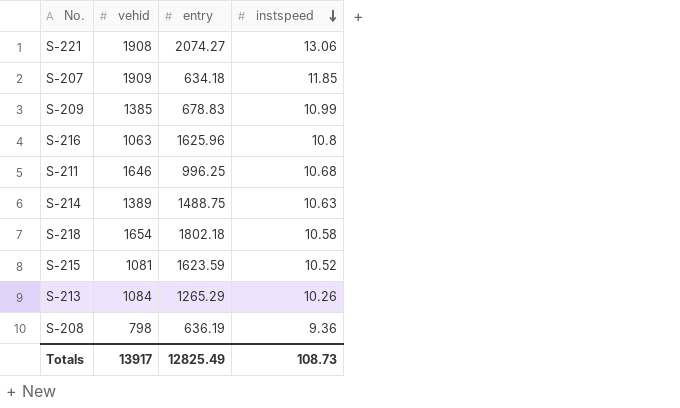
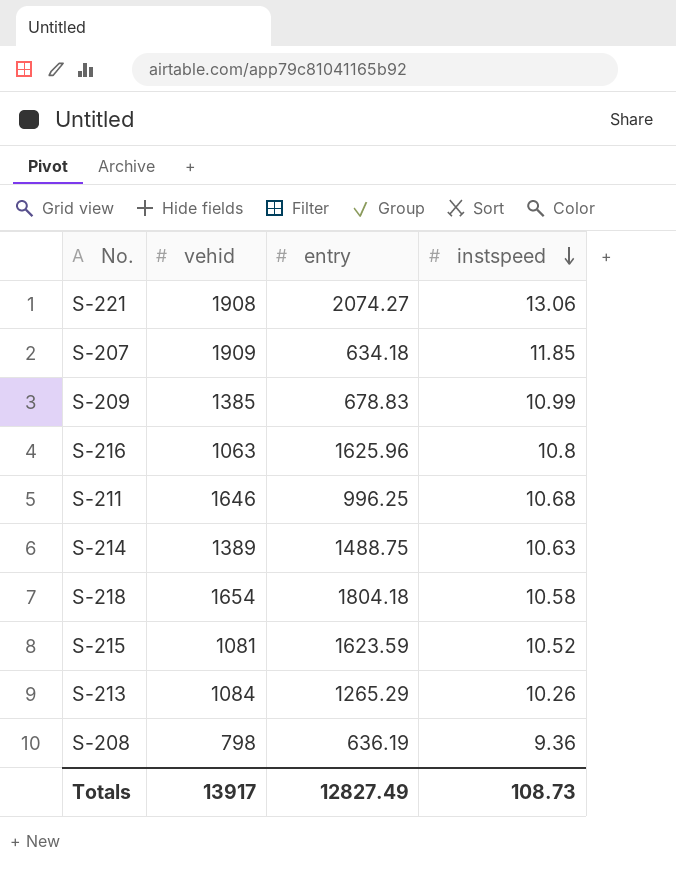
S-218 | entry: 1802.18 -> 1804.18
Totals | entry: 12825.49 -> 12827.49

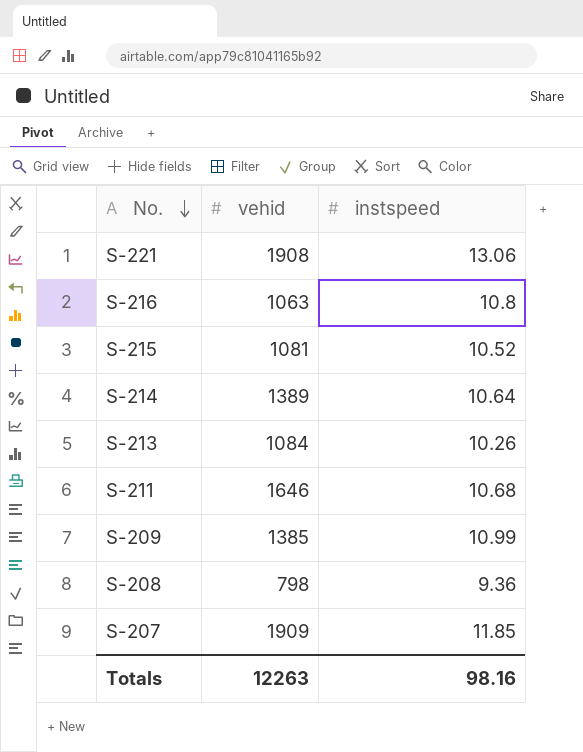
row order: instspeed descending -> No. descending
column entry | position: 3 -> none
row S-218: 1654 | 1804.18 | 10.58 -> none
S-214 | instspeed: 10.63 -> 10.64
Totals | vehid: 13917 -> 12263
Totals | instspeed: 108.73 -> 98.16

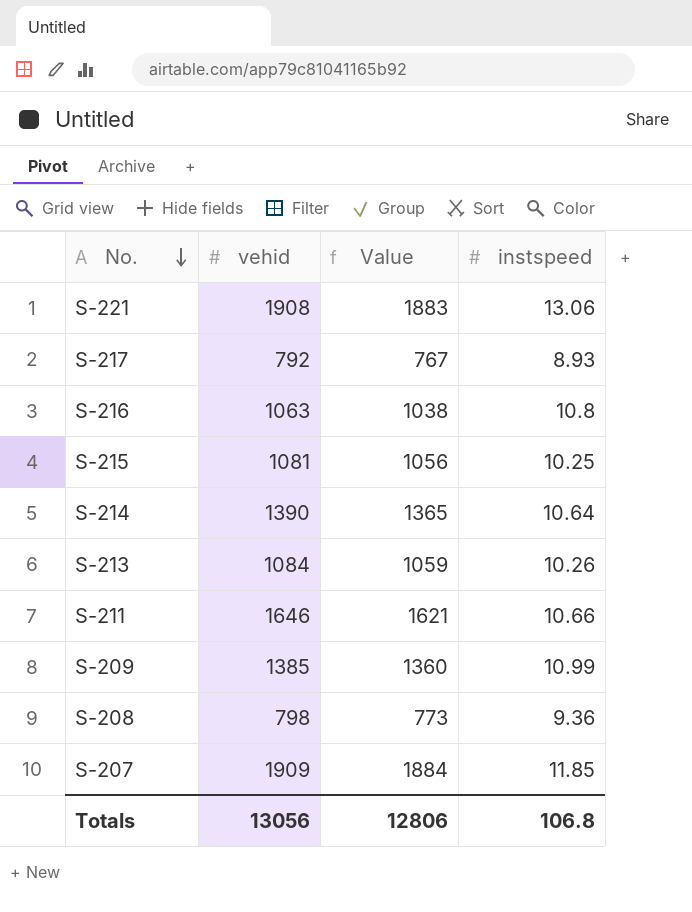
column Value | formula: none -> [vehid] - 25
row S-217: none -> 792 | 767 | 8.93
S-215 | instspeed: 10.52 -> 10.25
S-214 | vehid: 1389 -> 1390
S-211 | instspeed: 10.68 -> 10.66
Totals | vehid: 12263 -> 13056
Totals | instspeed: 98.16 -> 106.8

